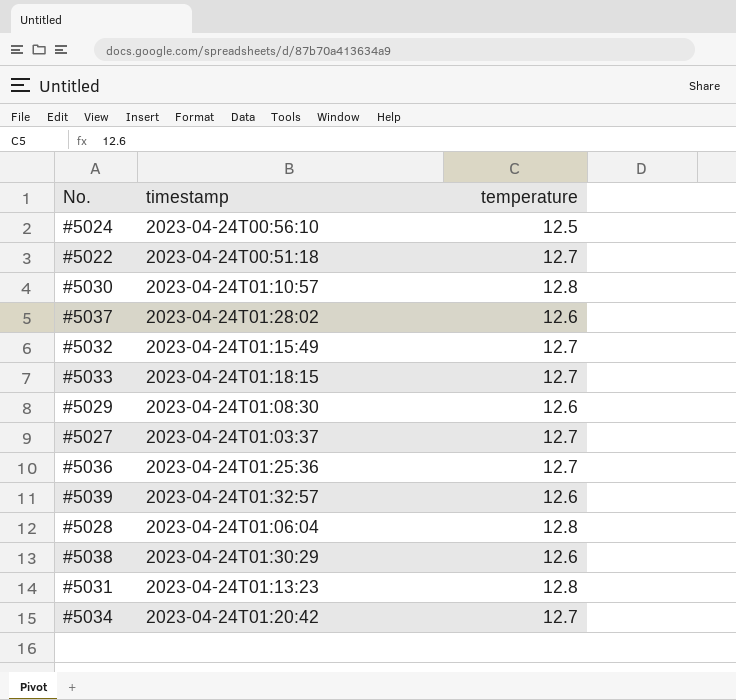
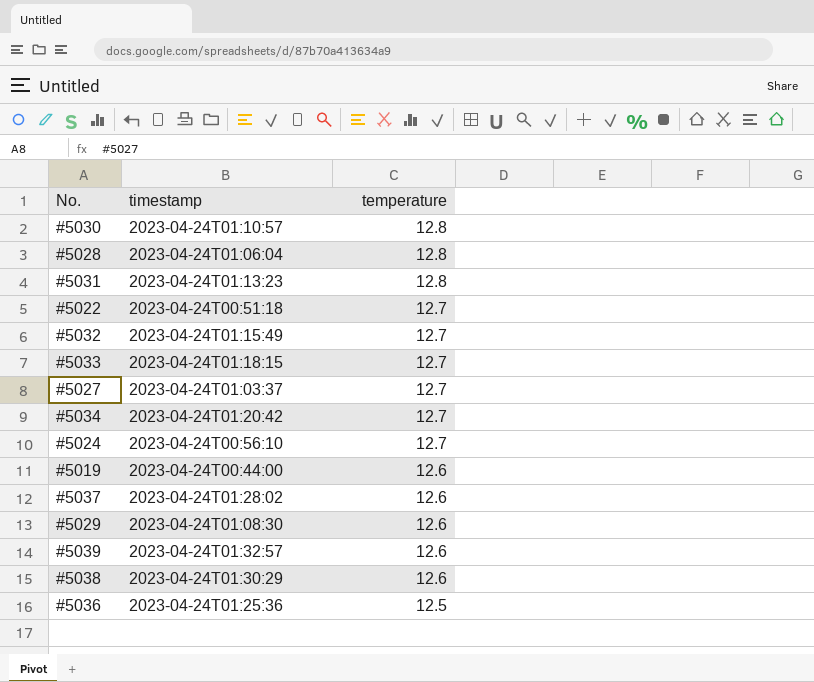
row order: none -> temperature descending
#5024 | temperature: 12.5 -> 12.7
row #5019: none -> 2023-04-24T00:44:00 | 12.6
#5036 | temperature: 12.7 -> 12.5

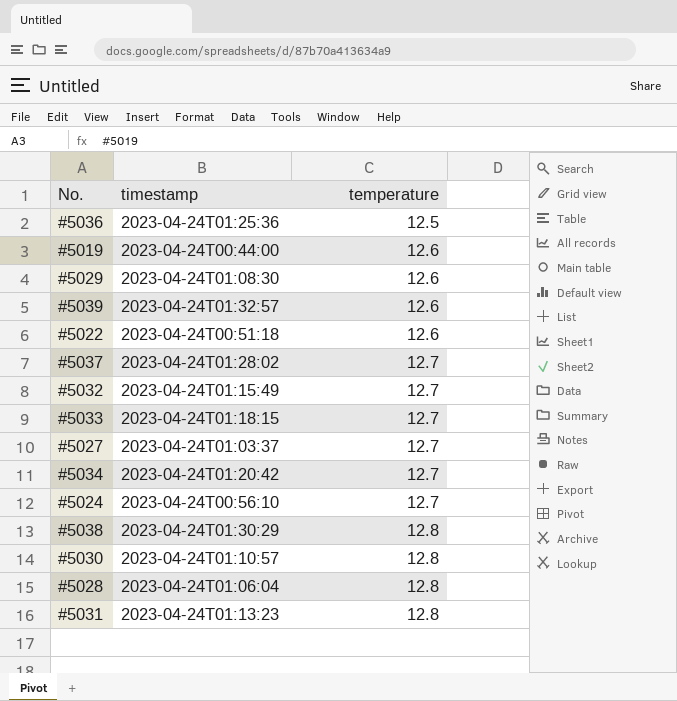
row order: temperature descending -> temperature ascending
#5022 | temperature: 12.7 -> 12.6
#5037 | temperature: 12.6 -> 12.7
#5038 | temperature: 12.6 -> 12.8

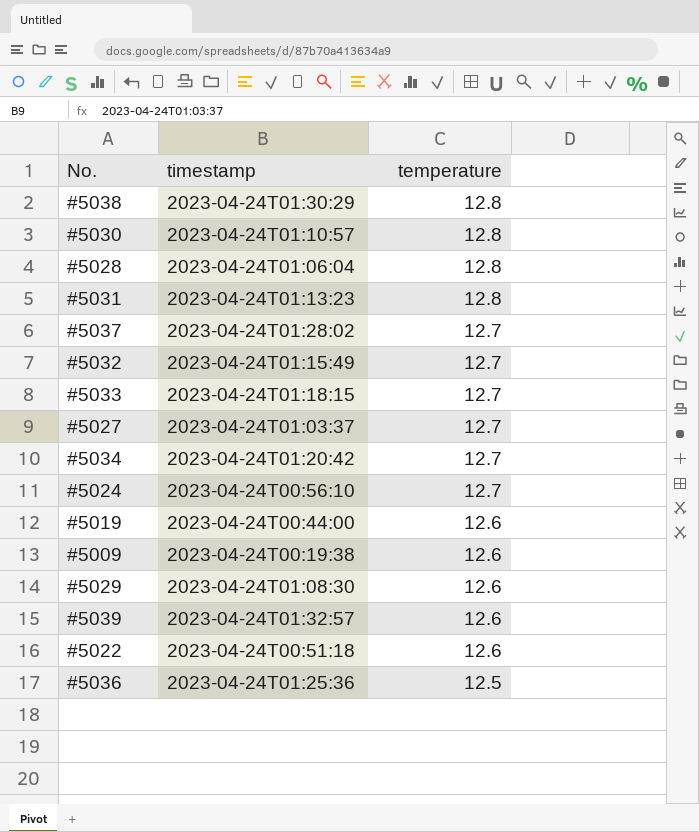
row order: temperature ascending -> temperature descending
row #5009: none -> 2023-04-24T00:19:38 | 12.6

